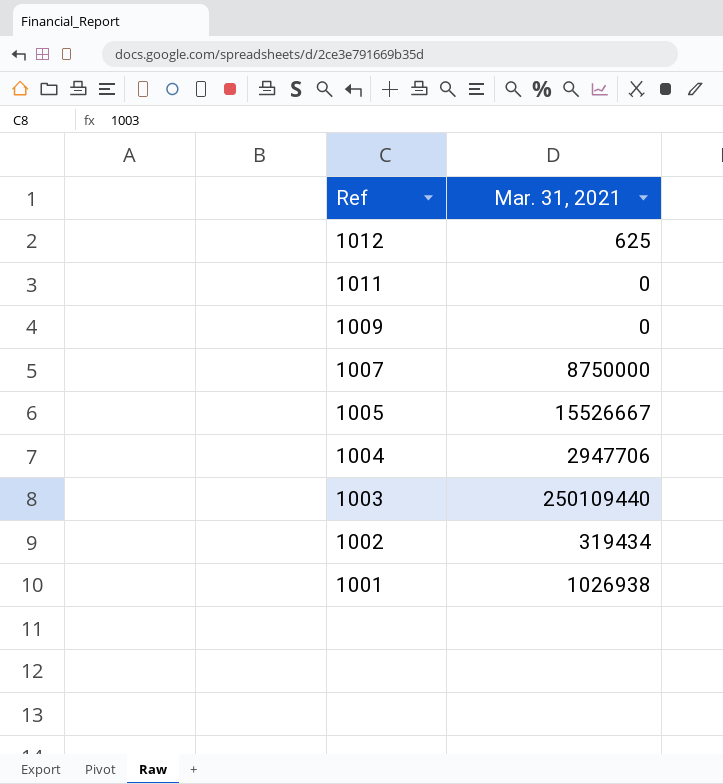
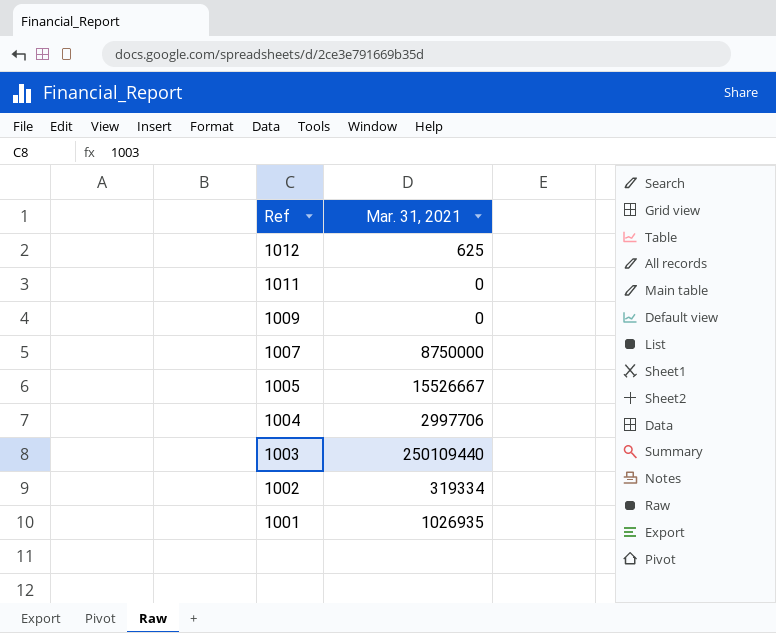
1004 | Mar. 31, 2021: 2947706 -> 2997706
1002 | Mar. 31, 2021: 319434 -> 319334
1001 | Mar. 31, 2021: 1026938 -> 1026935

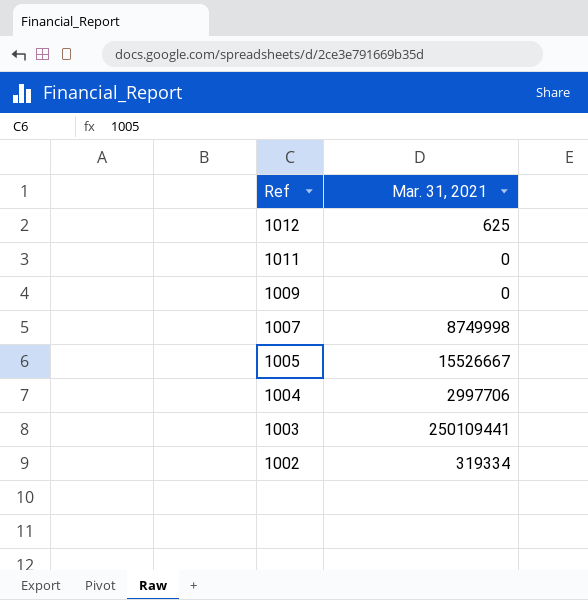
row 1001: 1026935 -> none
1007 | Mar. 31, 2021: 8750000 -> 8749998
1003 | Mar. 31, 2021: 250109440 -> 250109441

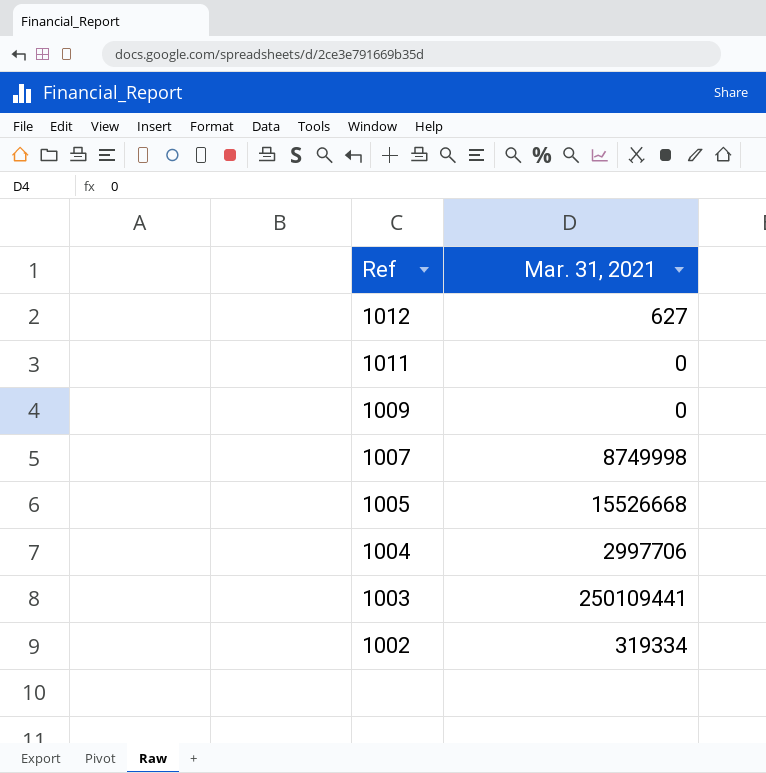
1012 | Mar. 31, 2021: 625 -> 627
1005 | Mar. 31, 2021: 15526667 -> 15526668

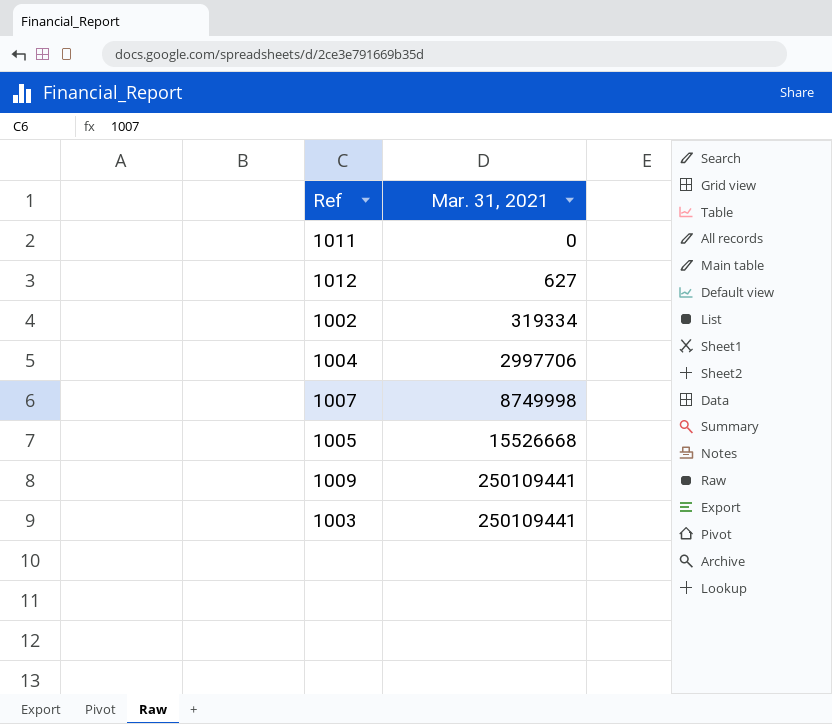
row order: Ref descending -> Mar. 31, 2021 ascending
1009 | Mar. 31, 2021: 0 -> 250109441

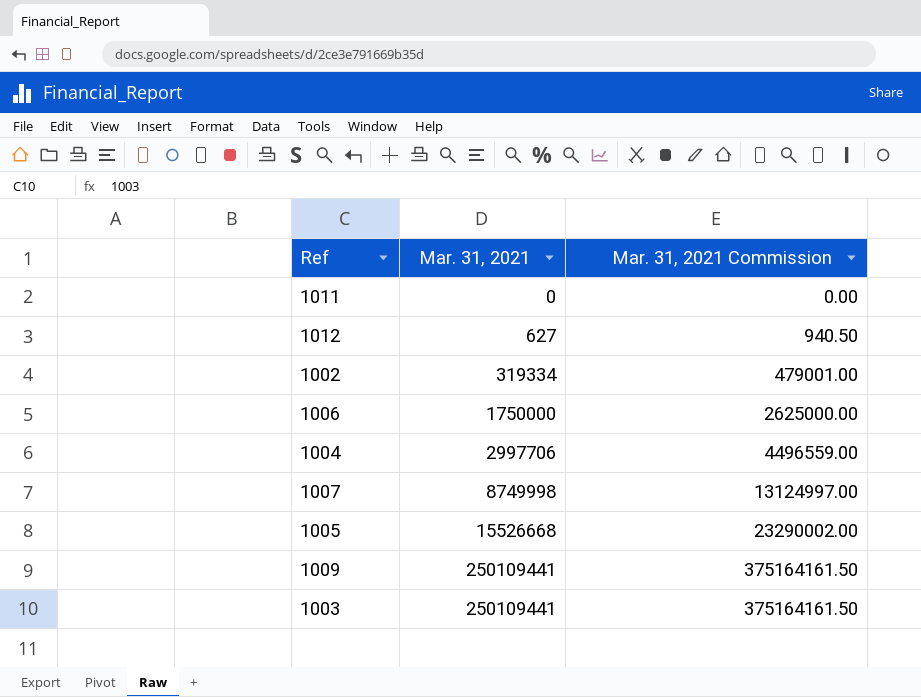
column Mar. 31, 2021 Commission | formula: none -> [Mar. 31, 2021] * 1.5
row 1006: none -> 1750000 | 2625000.00

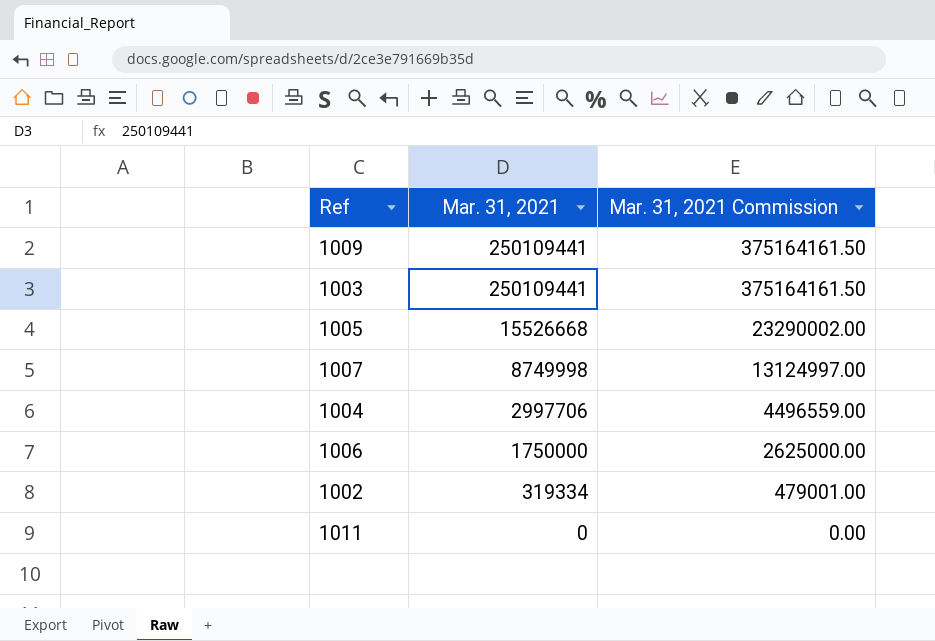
row order: Mar. 31, 2021 ascending -> Mar. 31, 2021 descending
row 1012: 627 | 940.50 -> none

